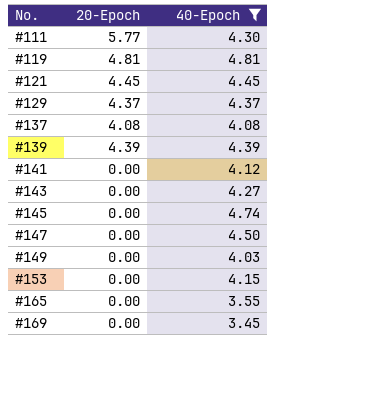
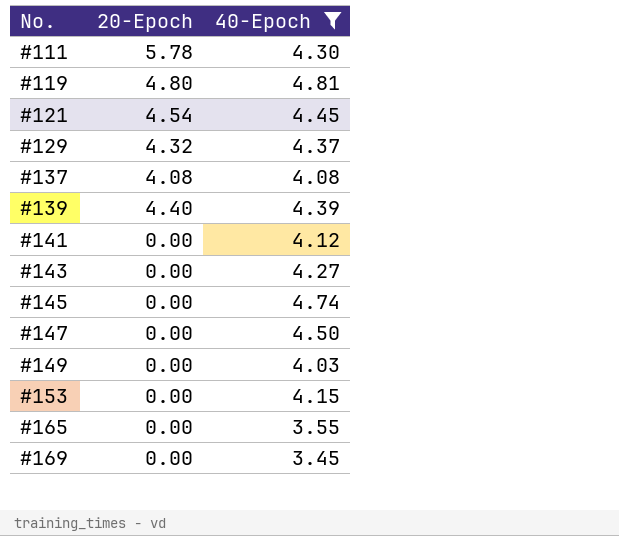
#111 | 20-Epoch: 5.77 -> 5.78
#119 | 20-Epoch: 4.81 -> 4.80
#121 | 20-Epoch: 4.45 -> 4.54
#129 | 20-Epoch: 4.37 -> 4.32
#139 | 20-Epoch: 4.39 -> 4.40

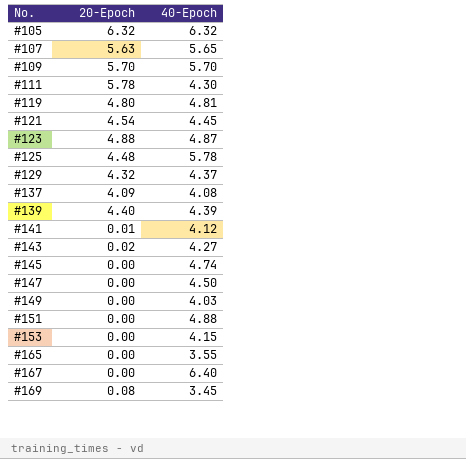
filter: 40-Epoch <= 4.81 -> none
#137 | 20-Epoch: 4.08 -> 4.09
#141 | 20-Epoch: 0.00 -> 0.01
#143 | 20-Epoch: 0.00 -> 0.02
#169 | 20-Epoch: 0.00 -> 0.08

